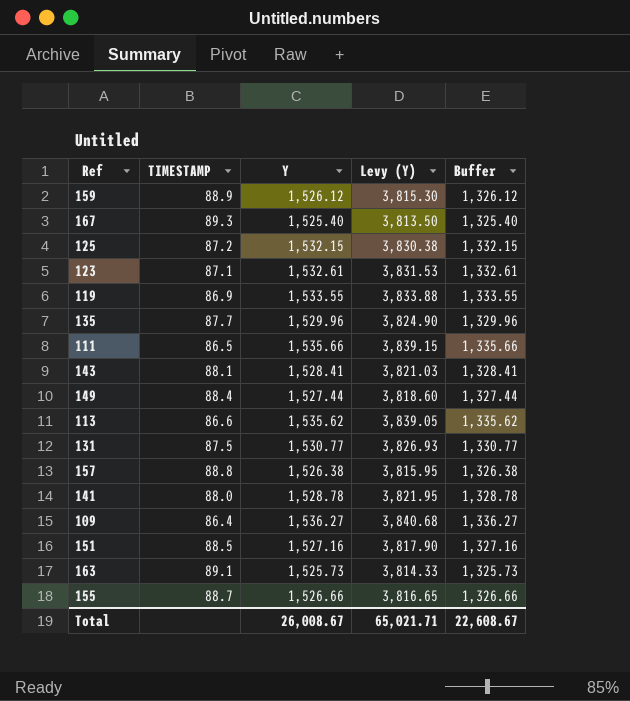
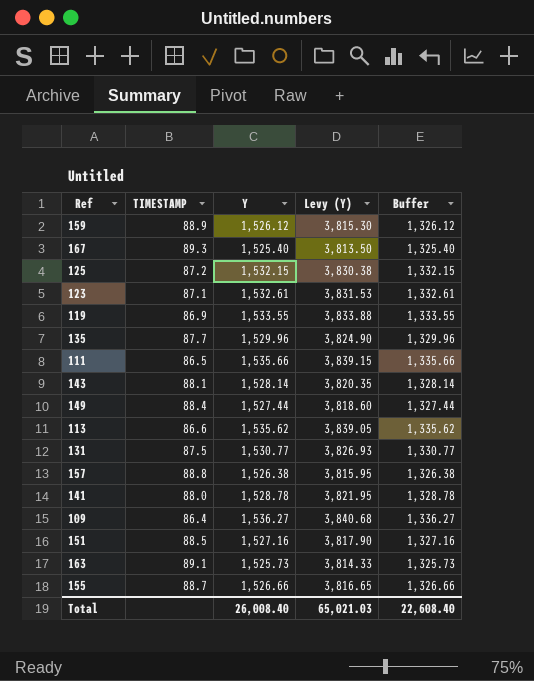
143 | Y: 1,528.41 -> 1,528.14
143 | Levy (Y): 3,821.03 -> 3,820.35
143 | Buffer: 1,328.41 -> 1,328.14
Total | Y: 26,008.67 -> 26,008.40
Total | Levy (Y): 65,021.71 -> 65,021.03
Total | Buffer: 22,608.67 -> 22,608.40

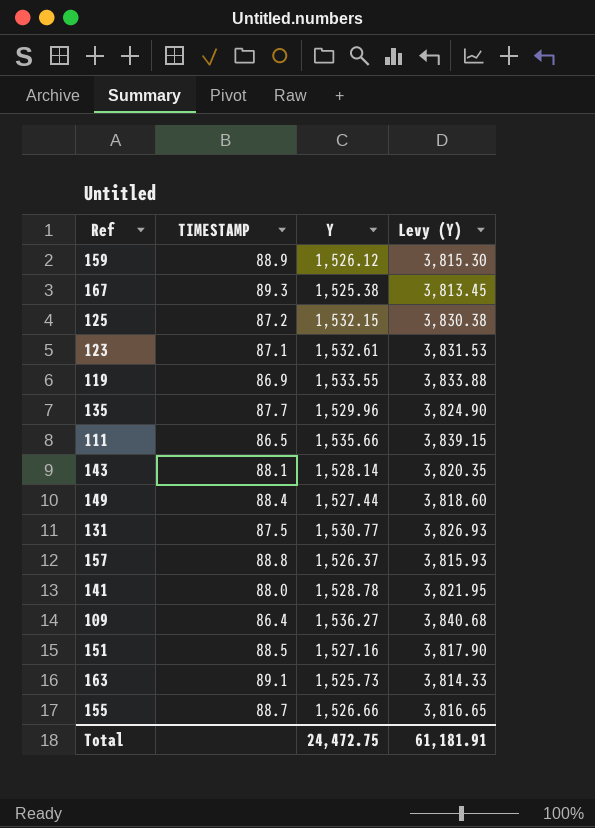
column Buffer | formula: [Y] - 200 -> none
row 113: 86.6 | 1,535.62 | 3,839.05 | 1,335.62 -> none
167 | Y: 1,525.40 -> 1,525.38
167 | Levy (Y): 3,813.50 -> 3,813.45
157 | Y: 1,526.38 -> 1,526.37
157 | Levy (Y): 3,815.95 -> 3,815.93
Total | Y: 26,008.40 -> 24,472.75
Total | Levy (Y): 65,021.03 -> 61,181.91

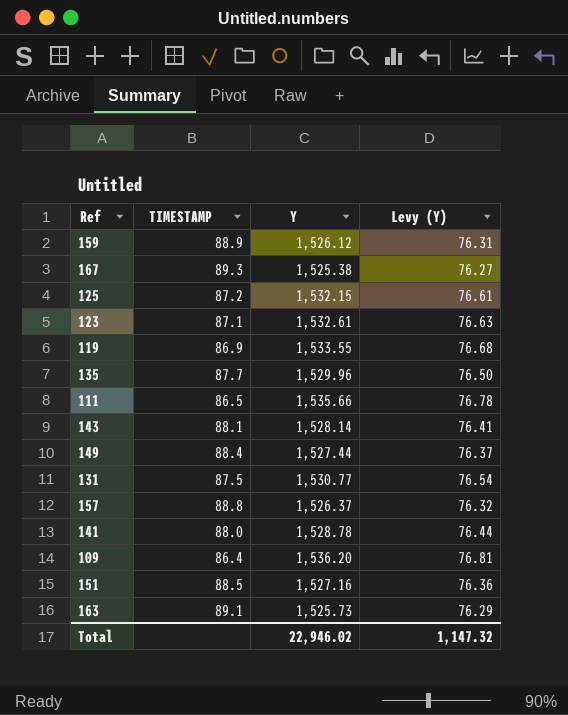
column Levy (Y) | formula: [Y] * 2.5 -> [Y] * 0.05
row 155: 88.7 | 1,526.66 | 3,816.65 -> none
109 | Y: 1,536.27 -> 1,536.20
Total | Y: 24,472.75 -> 22,946.02
Total | Levy (Y): 61,181.91 -> 1,147.32

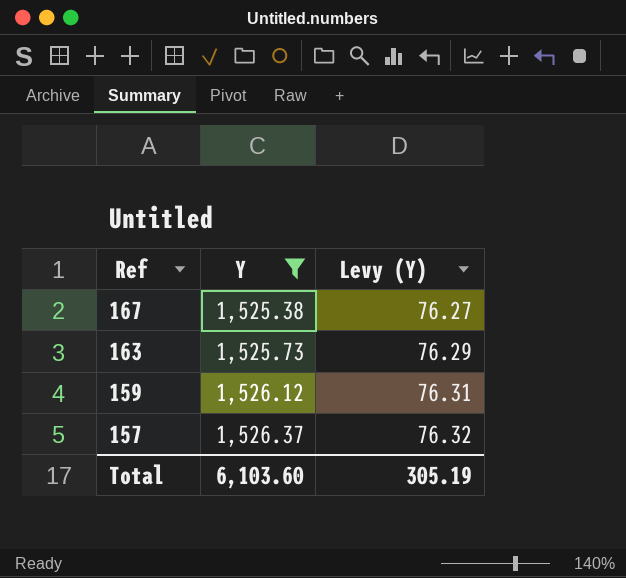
filter: none -> Y <= 1,526.37
row order: none -> Ref descending
column TIMESTAMP | position: 2 -> none
Total | Y: 22,946.02 -> 6,103.60
Total | Levy (Y): 1,147.32 -> 305.19

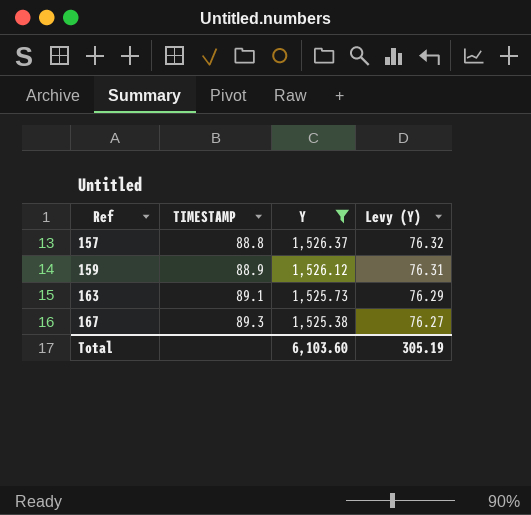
row order: Ref descending -> Ref ascending
column TIMESTAMP | position: none -> 2

